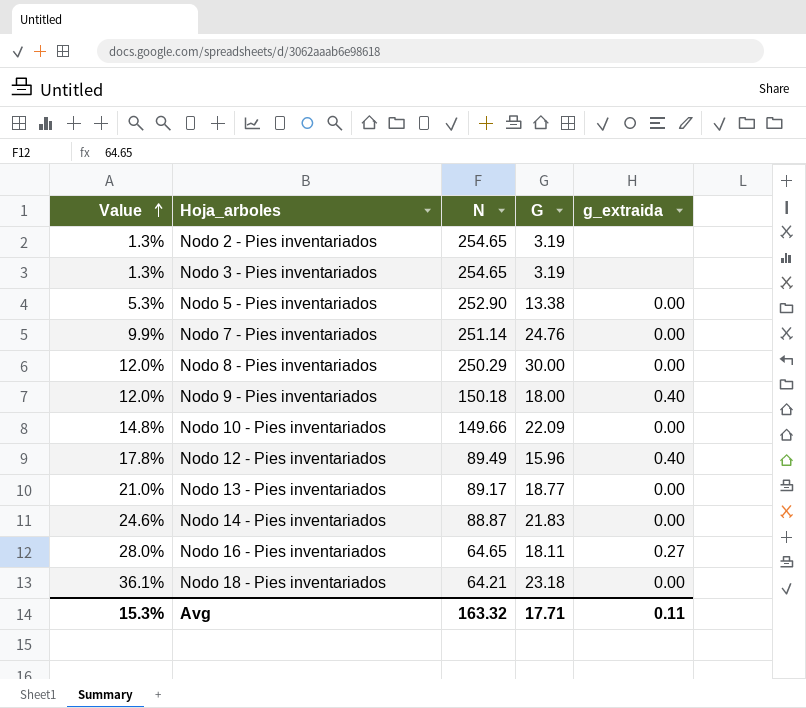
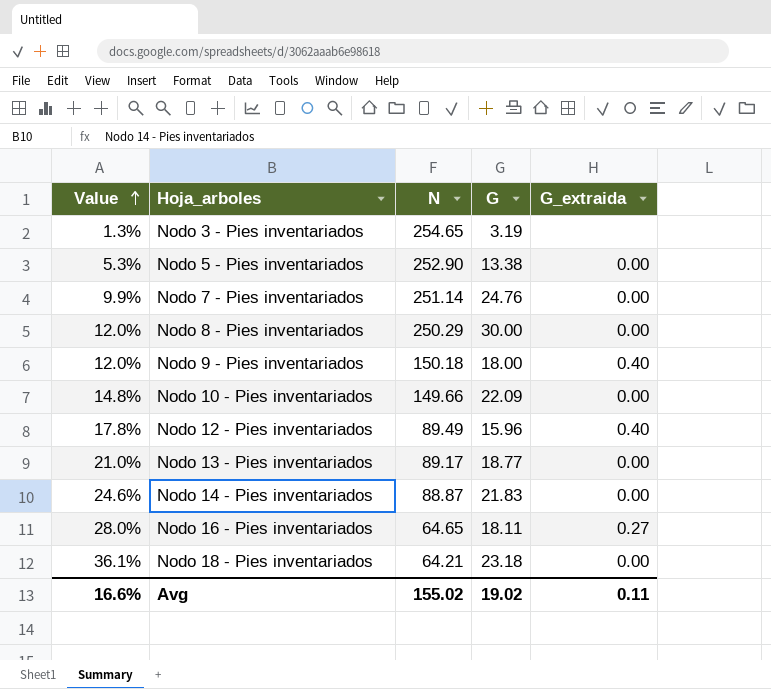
column name: g_extraida -> G_extraida
row Nodo 2 - Pies inventariados: 1.3% | 254.65 | 3.19 | none -> none
Avg | Value: 15.3% -> 16.6%
Avg | N: 163.32 -> 155.02
Avg | G: 17.71 -> 19.02

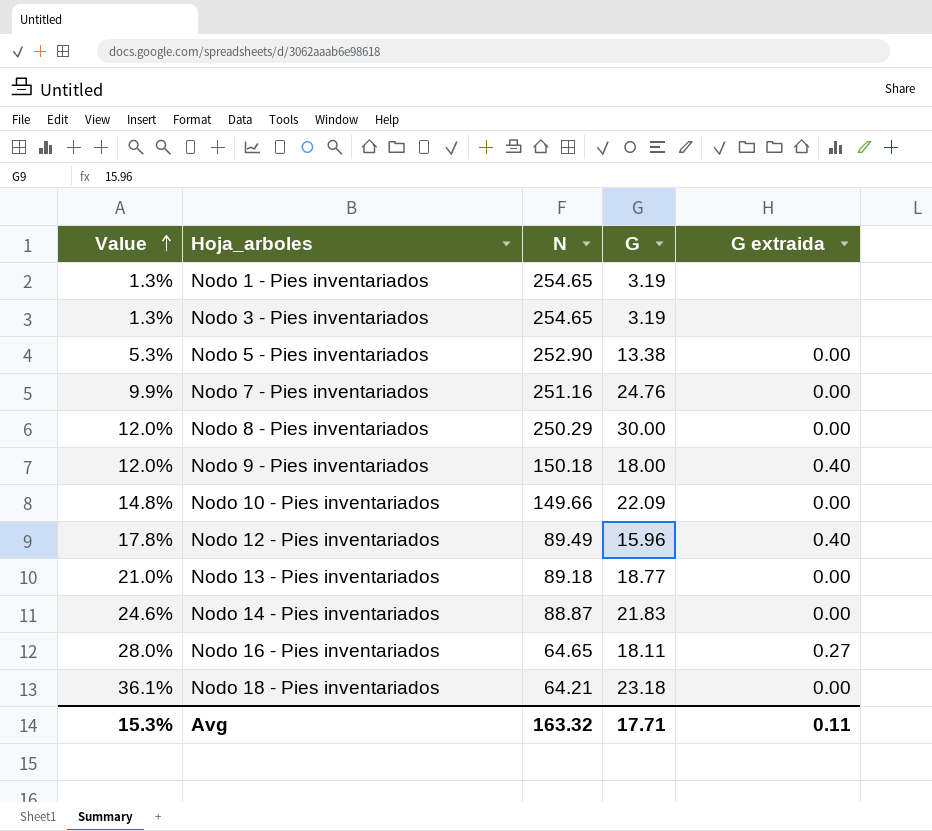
column name: G_extraida -> G extraida
row Nodo 1 - Pies inventariados: none -> 1.3% | 254.65 | 3.19 | none
Nodo 7 - Pies inventariados | N: 251.14 -> 251.16
Nodo 13 - Pies inventariados | N: 89.17 -> 89.18
Avg | Value: 16.6% -> 15.3%
Avg | N: 155.02 -> 163.32
Avg | G: 19.02 -> 17.71

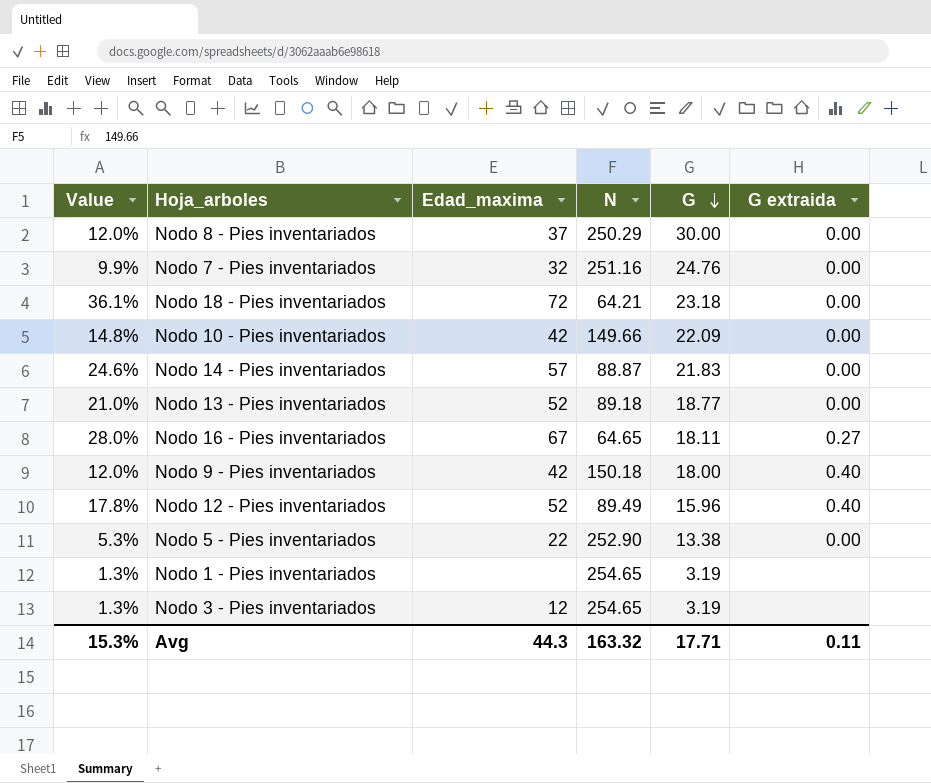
row order: Value ascending -> G descending
column Edad_maxima | position: none -> 3

